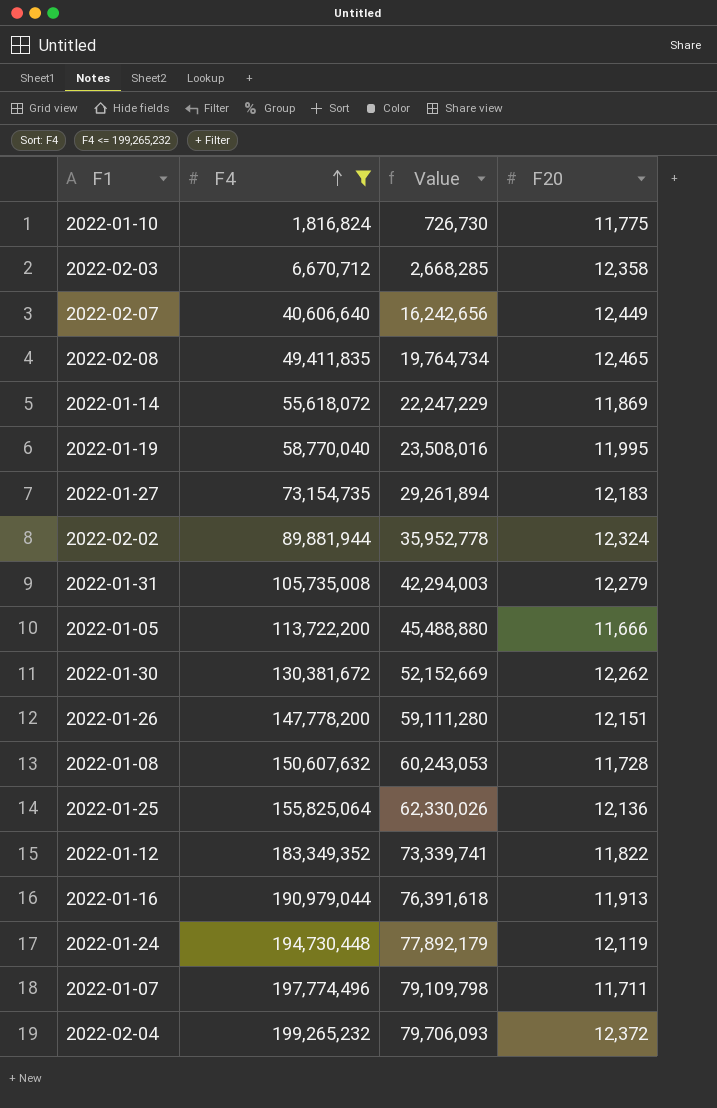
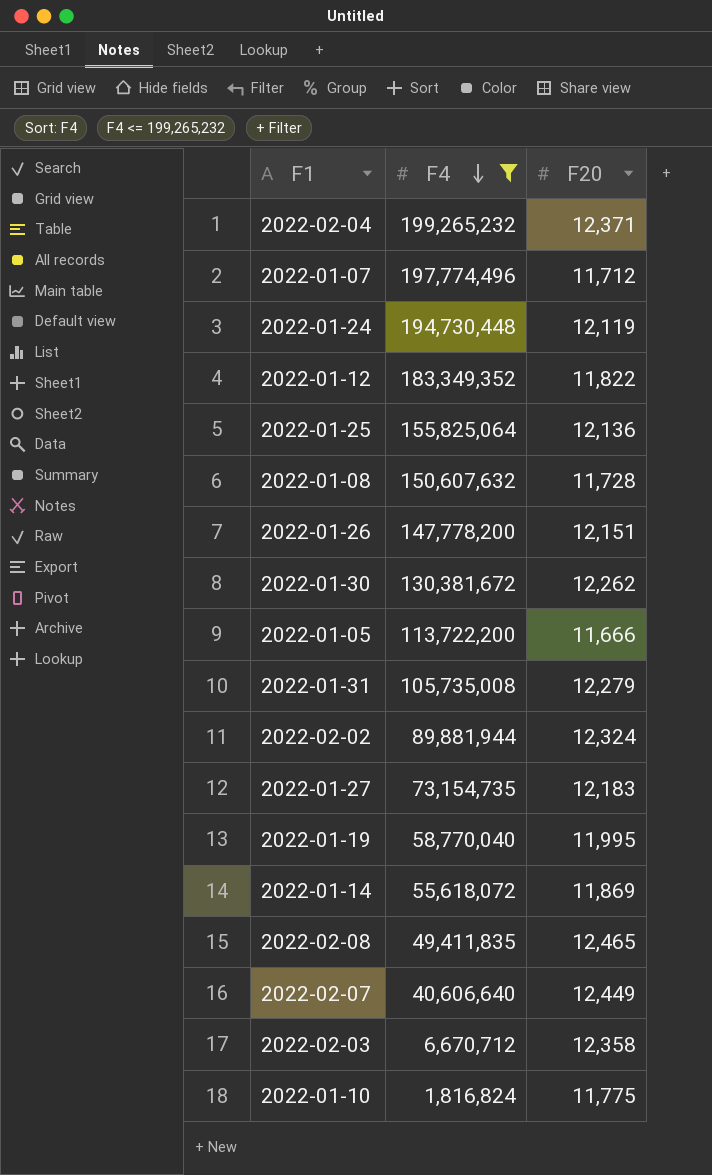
row order: F4 ascending -> F4 descending
column Value | formula: [F4] * 0.4 -> none
row 2022-01-16: 190,979,044 | 76,391,618 | 11,913 -> none
2022-02-04 | F20: 12,372 -> 12,371
2022-01-07 | F20: 11,711 -> 11,712

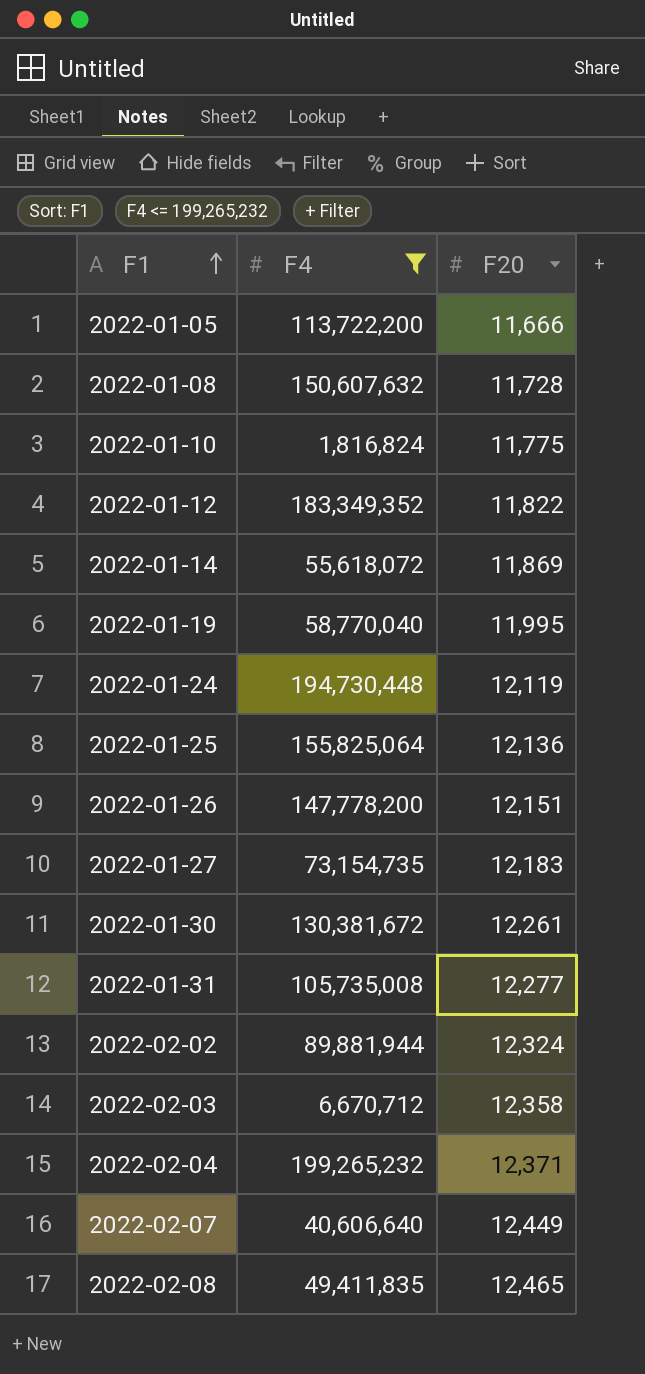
row order: F4 descending -> F1 ascending
row 2022-01-07: 197,774,496 | 11,712 -> none
2022-01-30 | F20: 12,262 -> 12,261
2022-01-31 | F20: 12,279 -> 12,277

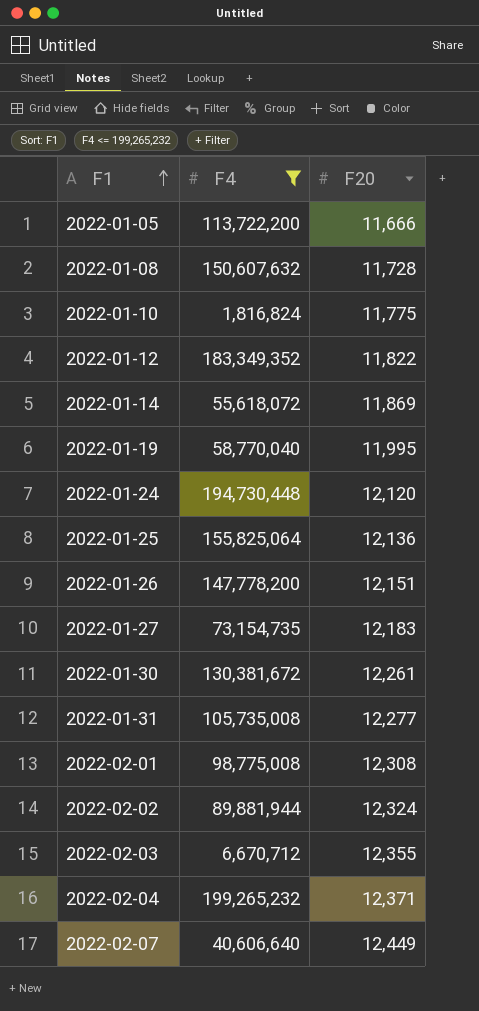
row 2022-02-08: 49,411,835 | 12,465 -> none
2022-01-24 | F20: 12,119 -> 12,120
row 2022-02-01: none -> 98,775,008 | 12,308
2022-02-03 | F20: 12,358 -> 12,355

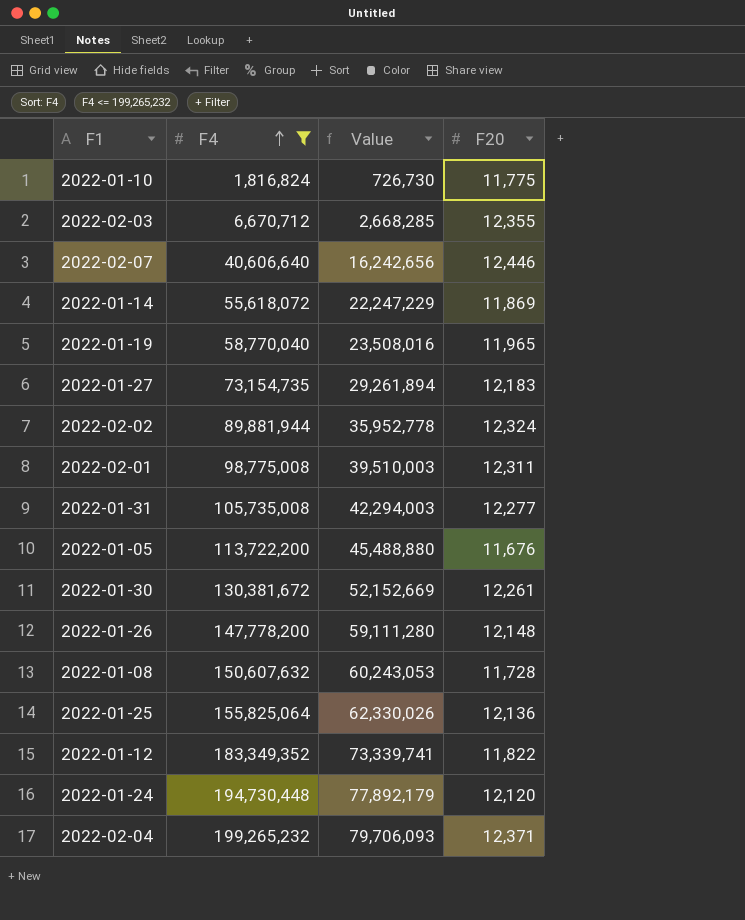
row order: F1 ascending -> F4 ascending
column Value | formula: none -> [F4] * 0.4
2022-02-07 | F20: 12,449 -> 12,446
2022-01-19 | F20: 11,995 -> 11,965
2022-02-01 | F20: 12,308 -> 12,311
2022-01-05 | F20: 11,666 -> 11,676
2022-01-26 | F20: 12,151 -> 12,148

